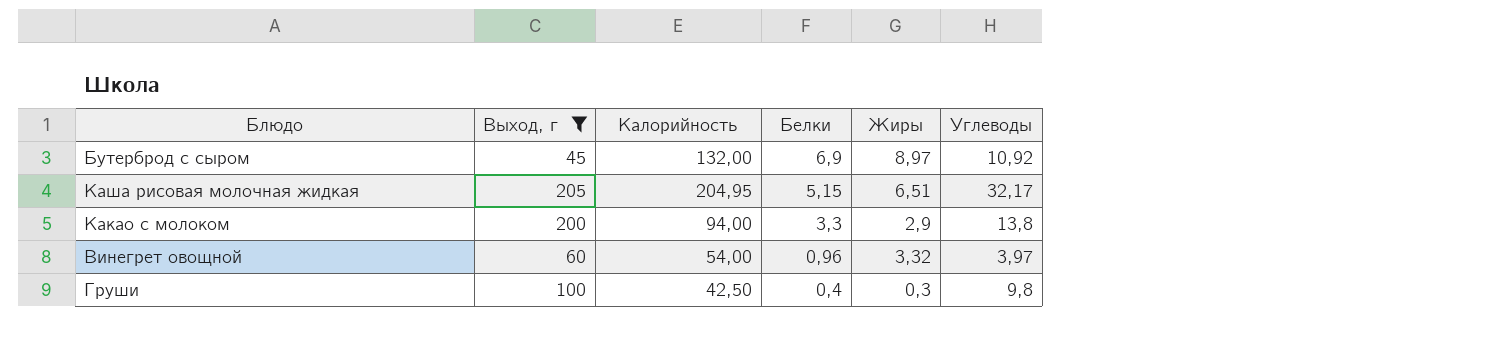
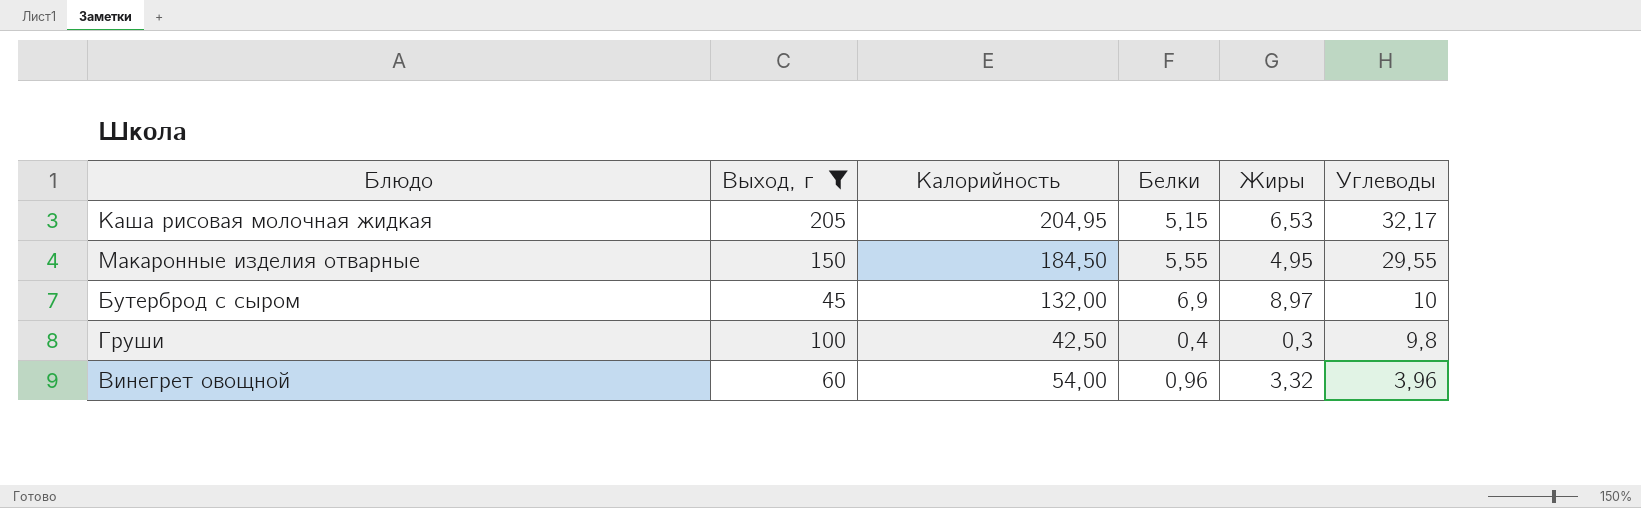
row order: Белки descending -> Углеводы descending
row Какао с молоком: 200 | 94,00 | 3,3 | 2,9 | 13,8 -> none
Каша рисовая молочная жидкая | Жиры: 6,51 -> 6,53
row Макаронные изделия отварные: none -> 150 | 184,50 | 5,55 | 4,95 | 29,55
Бутерброд с сыром | Углеводы: 10,92 -> 10
Винегрет овощной | Углеводы: 3,97 -> 3,96

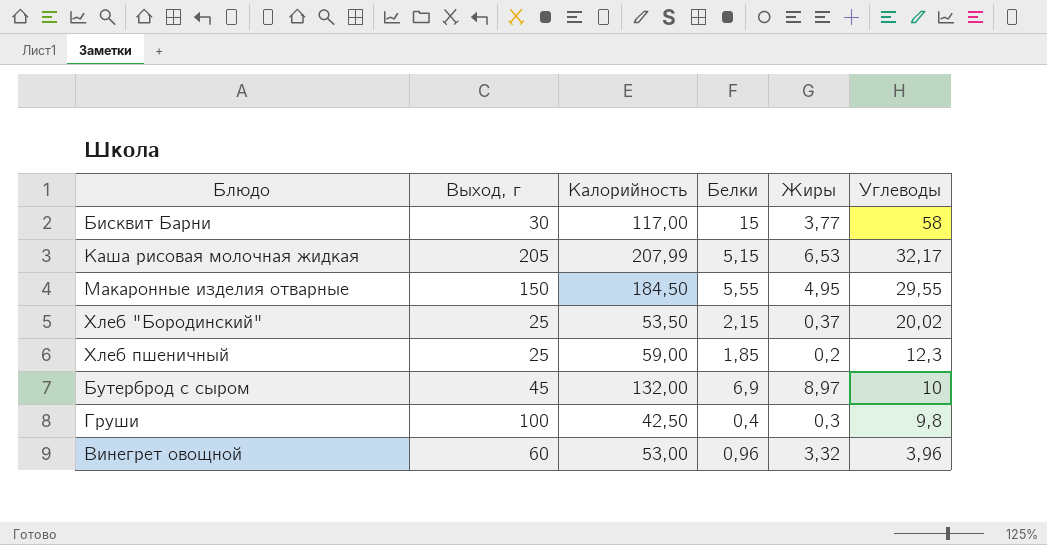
filter: Выход, г >= 45 -> none
Каша рисовая молочная жидкая | Калорийность: 204,95 -> 207,99
Винегрет овощной | Калорийность: 54,00 -> 53,00

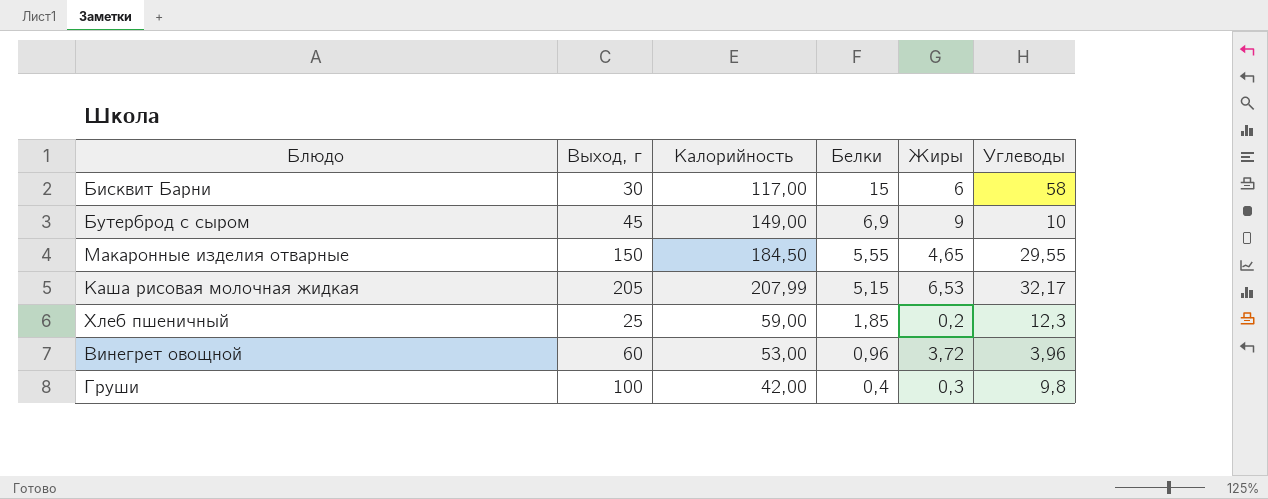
row order: Углеводы descending -> Белки descending
row Хлеб "Бородинский": 25 | 53,50 | 2,15 | 0,37 | 20,02 -> none
Бисквит Барни | Жиры: 3,77 -> 6
Бутерброд с сыром | Калорийность: 132,00 -> 149,00
Бутерброд с сыром | Жиры: 8,97 -> 9
Макаронные изделия отварные | Жиры: 4,95 -> 4,65
Винегрет овощной | Жиры: 3,32 -> 3,72
Груши | Калорийность: 42,50 -> 42,00

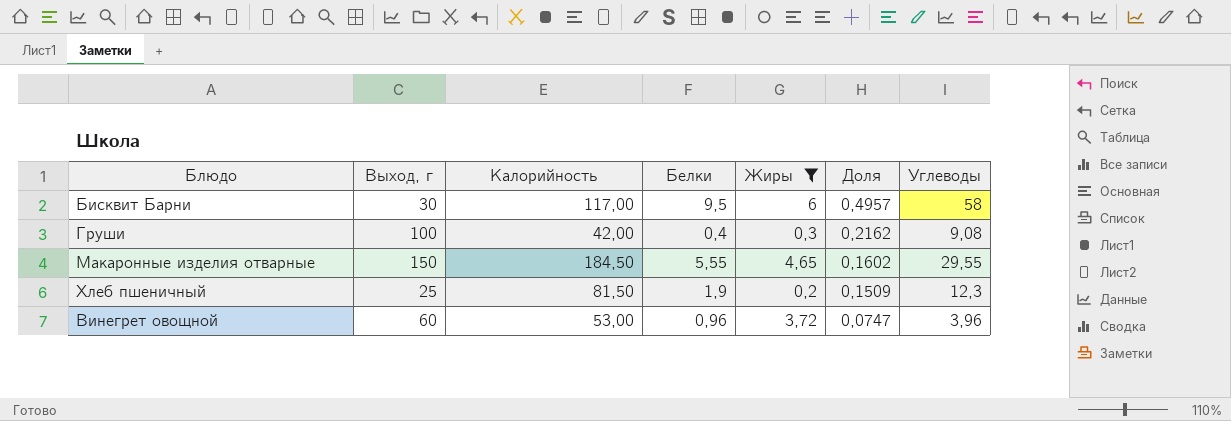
filter: none -> Жиры <= 6
row order: Белки descending -> Доля descending
column Доля | formula: none -> [Углеводы] / [Калорийность]
Бисквит Барни | Белки: 15 -> 9,5
Груши | Углеводы: 9,8 -> 9,08
Хлеб пшеничный | Калорийность: 59,00 -> 81,50
Хлеб пшеничный | Белки: 1,85 -> 1,9

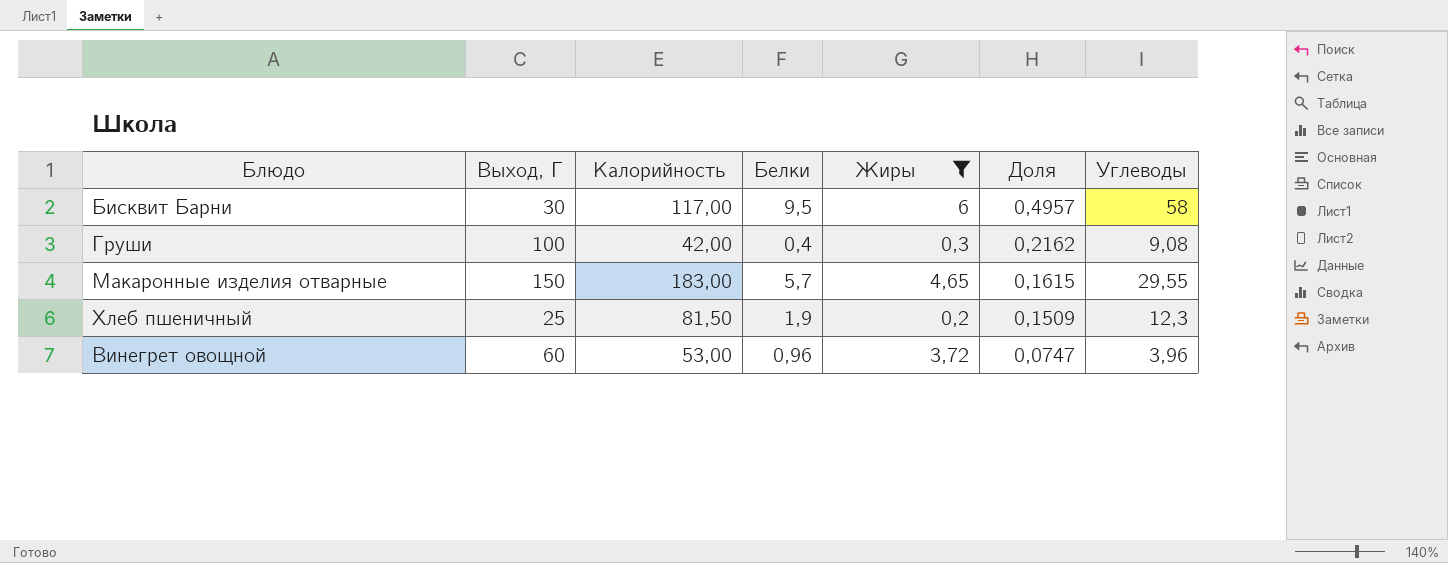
column name: Выход, г -> Выход, Г
Макаронные изделия отварные | Калорийность: 184,50 -> 183,00
Макаронные изделия отварные | Белки: 5,55 -> 5,7
Макаронные изделия отварные | Доля: 0,1602 -> 0,1615

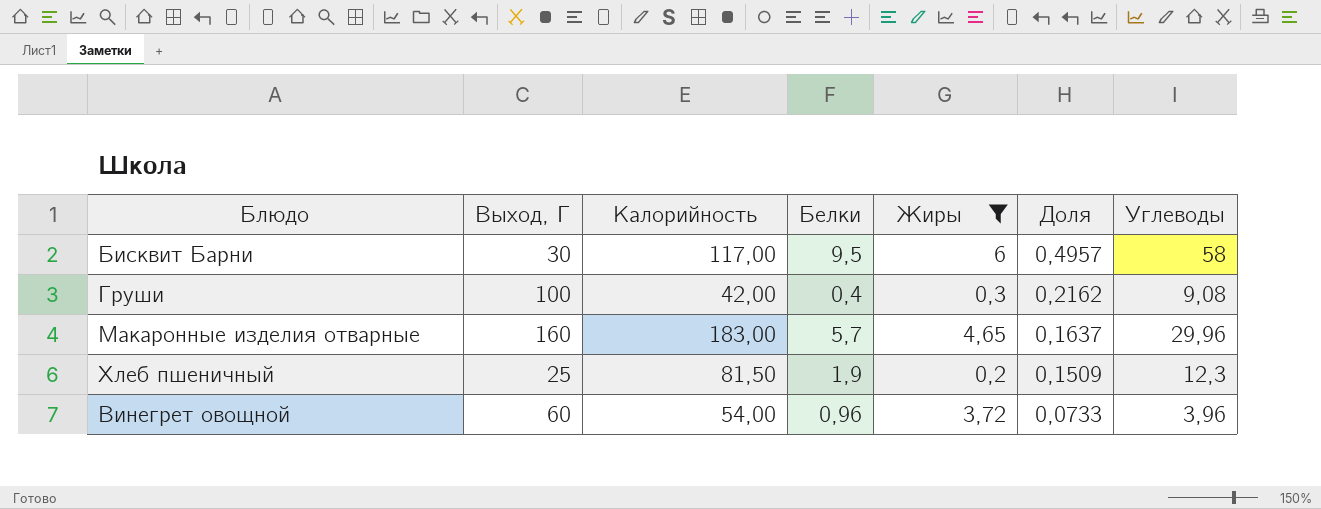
Макаронные изделия отварные | Выход, Г: 150 -> 160
Макаронные изделия отварные | Доля: 0,1615 -> 0,1637
Макаронные изделия отварные | Углеводы: 29,55 -> 29,96
Винегрет овощной | Калорийность: 53,00 -> 54,00
Винегрет овощной | Доля: 0,0747 -> 0,0733

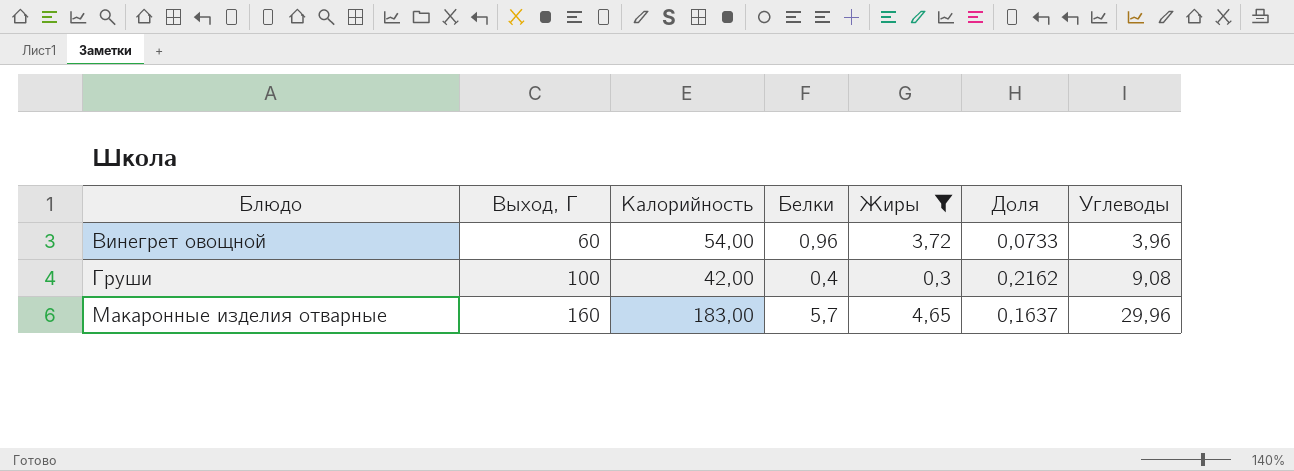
row order: Доля descending -> Блюдо ascending
row Бисквит Барни: 30 | 117,00 | 9,5 | 6 | 0,4957 | 58 -> none
row Хлеб пшеничный: 25 | 81,50 | 1,9 | 0,2 | 0,1509 | 12,3 -> none

